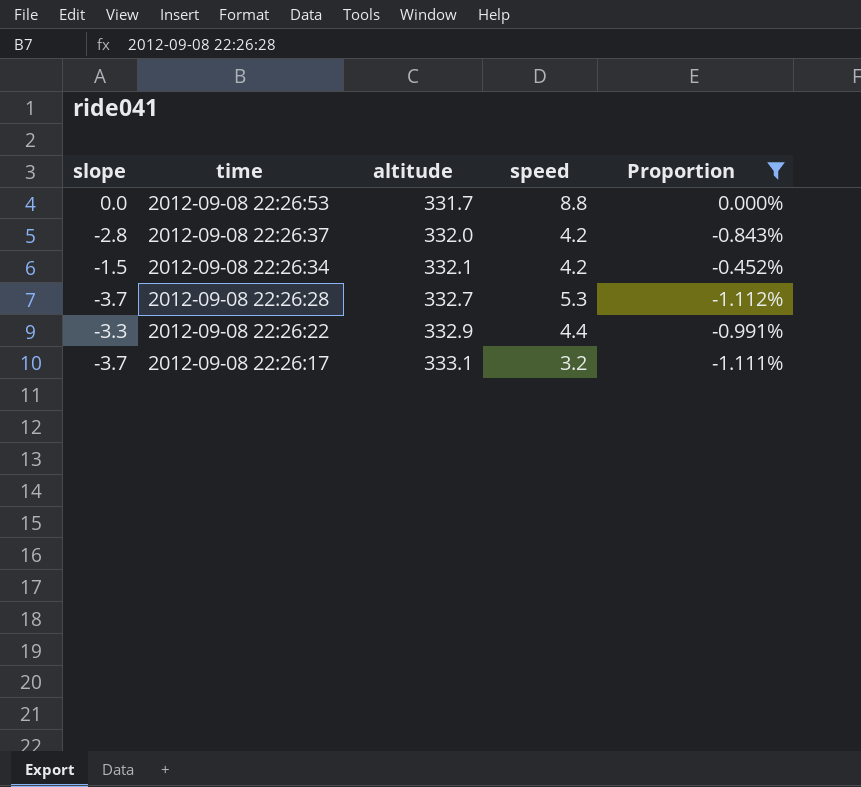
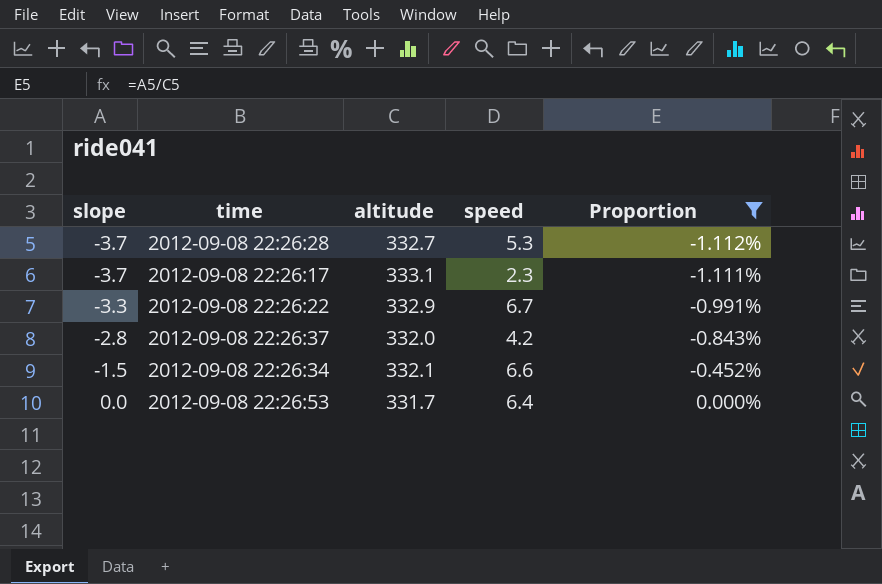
row order: time descending -> slope ascending
2012-09-08 22:26:17 | speed: 3.2 -> 2.3
2012-09-08 22:26:22 | speed: 4.4 -> 6.7
2012-09-08 22:26:34 | speed: 4.2 -> 6.6
2012-09-08 22:26:53 | speed: 8.8 -> 6.4

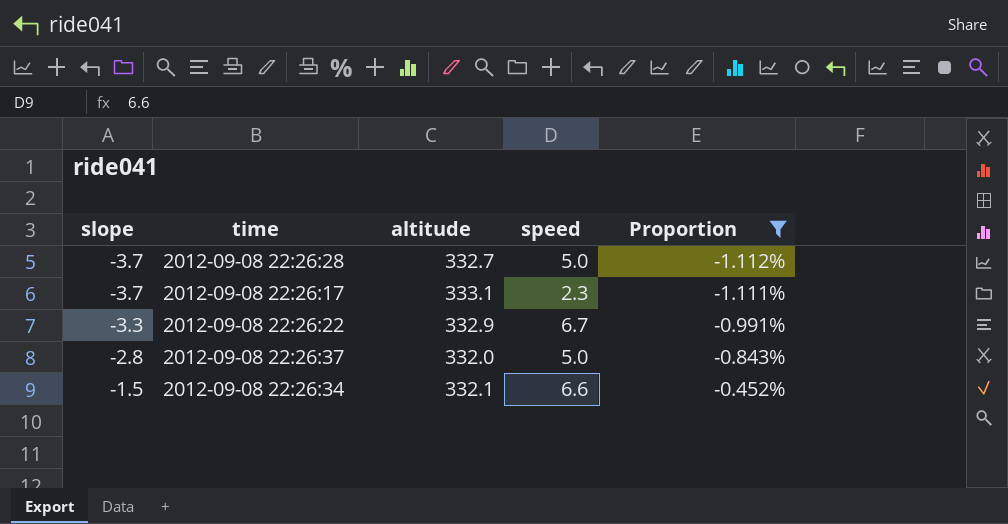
row 2012-09-08 22:26:53: 0.0 | 331.7 | 6.4 | 0.000% -> none
2012-09-08 22:26:28 | speed: 5.3 -> 5.0
2012-09-08 22:26:37 | speed: 4.2 -> 5.0

